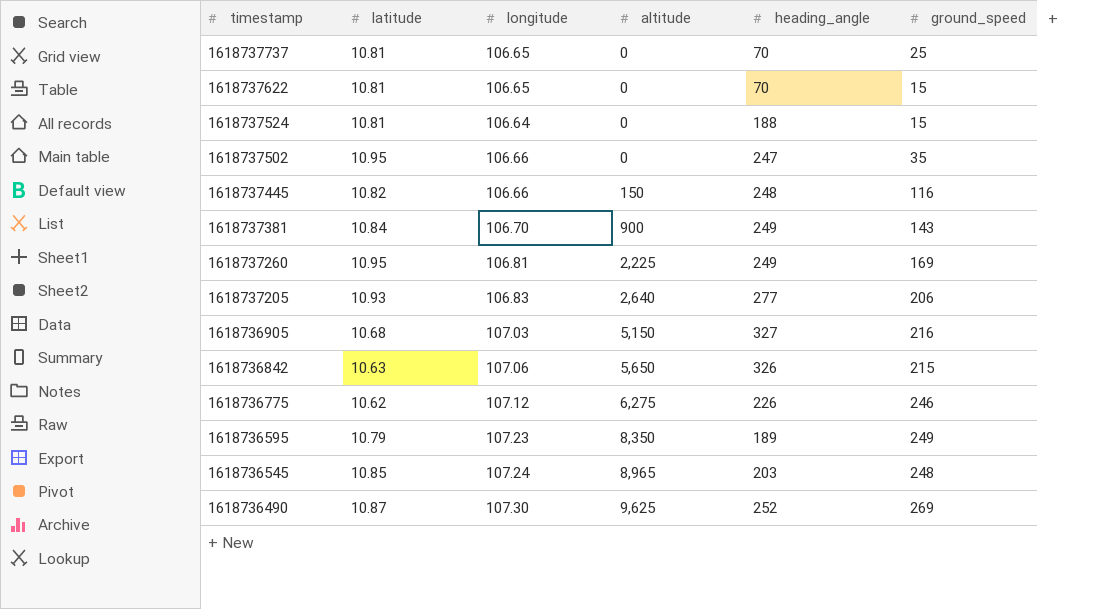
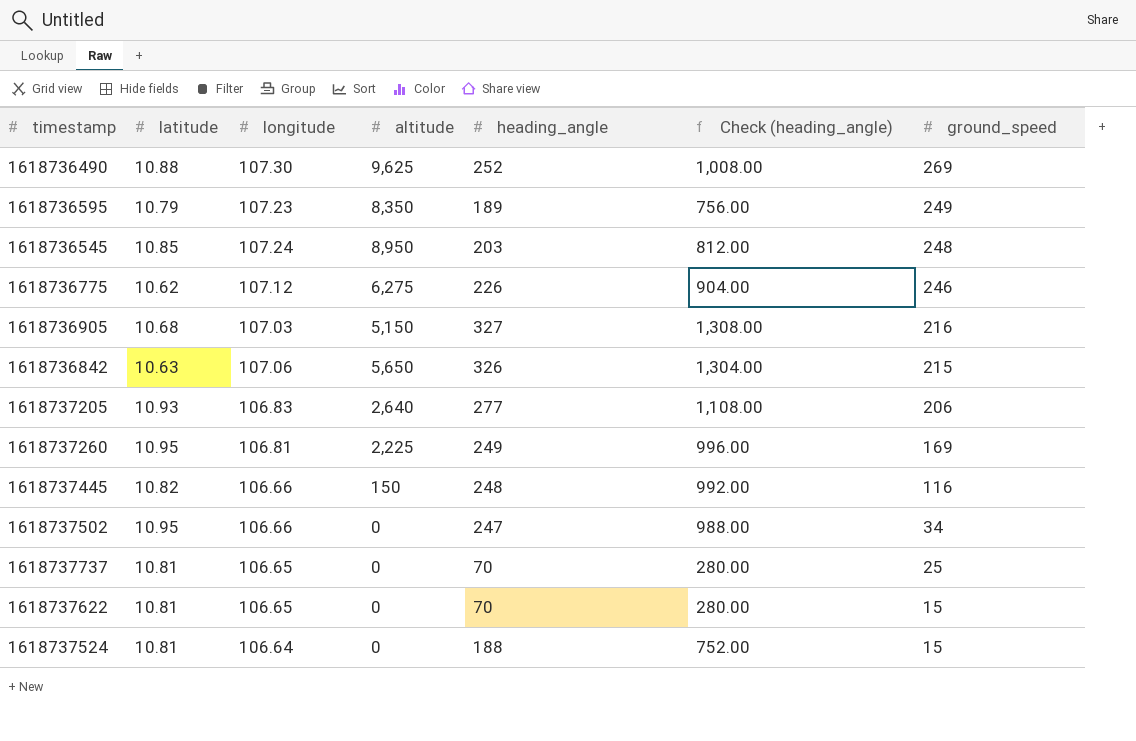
row order: timestamp descending -> ground_speed descending
column Check (heading_angle) | formula: none -> [heading_angle] * 4
row 1618737381: 10.84 | 106.70 | 900 | 249 | 143 -> none
1618736490 | latitude: 10.87 -> 10.88
1618736545 | altitude: 8,965 -> 8,950
1618737502 | ground_speed: 35 -> 34

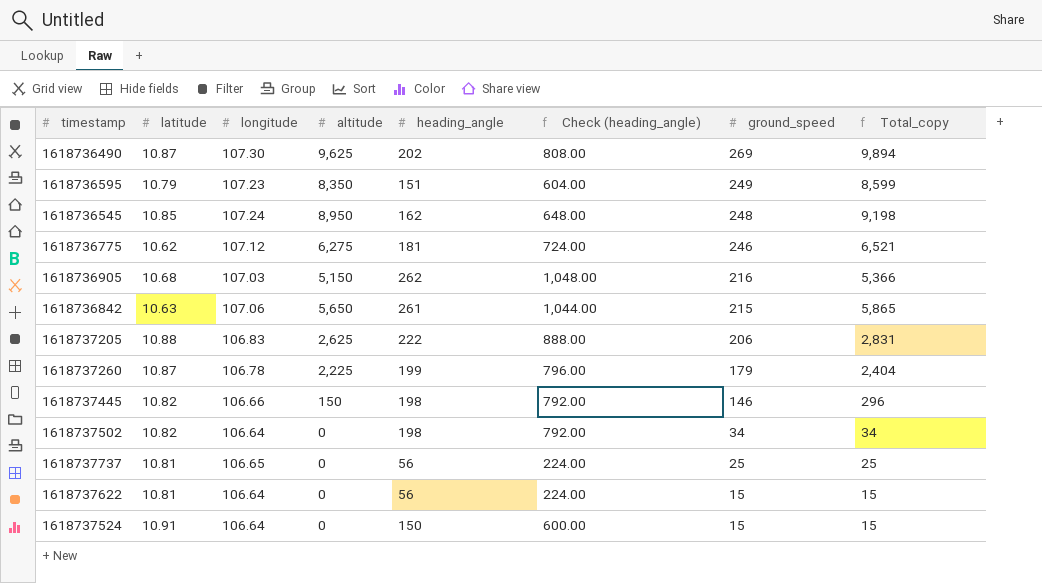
column Total_copy | formula: none -> [altitude] + [ground_speed]
1618736490 | latitude: 10.88 -> 10.87
1618736490 | heading_angle: 252 -> 202
1618736490 | Check (heading_angle): 1,008.00 -> 808.00
1618736595 | heading_angle: 189 -> 151
1618736595 | Check (heading_angle): 756.00 -> 604.00
1618736545 | heading_angle: 203 -> 162
1618736545 | Check (heading_angle): 812.00 -> 648.00
1618736775 | heading_angle: 226 -> 181
1618736775 | Check (heading_angle): 904.00 -> 724.00
1618736905 | heading_angle: 327 -> 262
1618736905 | Check (heading_angle): 1,308.00 -> 1,048.00
1618736842 | heading_angle: 326 -> 261
1618736842 | Check (heading_angle): 1,304.00 -> 1,044.00
1618737205 | latitude: 10.93 -> 10.88
1618737205 | altitude: 2,640 -> 2,625
1618737205 | heading_angle: 277 -> 222
1618737205 | Check (heading_angle): 1,108.00 -> 888.00
1618737260 | latitude: 10.95 -> 10.87
1618737260 | longitude: 106.81 -> 106.78
1618737260 | heading_angle: 249 -> 199
1618737260 | Check (heading_angle): 996.00 -> 796.00
1618737260 | ground_speed: 169 -> 179
1618737445 | heading_angle: 248 -> 198
1618737445 | Check (heading_angle): 992.00 -> 792.00
1618737445 | ground_speed: 116 -> 146
1618737502 | latitude: 10.95 -> 10.82
1618737502 | longitude: 106.66 -> 106.64
1618737502 | heading_angle: 247 -> 198
1618737502 | Check (heading_angle): 988.00 -> 792.00
1618737737 | heading_angle: 70 -> 56
1618737737 | Check (heading_angle): 280.00 -> 224.00
1618737622 | longitude: 106.65 -> 106.64
1618737622 | heading_angle: 70 -> 56
1618737622 | Check (heading_angle): 280.00 -> 224.00
1618737524 | latitude: 10.81 -> 10.91
1618737524 | heading_angle: 188 -> 150
1618737524 | Check (heading_angle): 752.00 -> 600.00

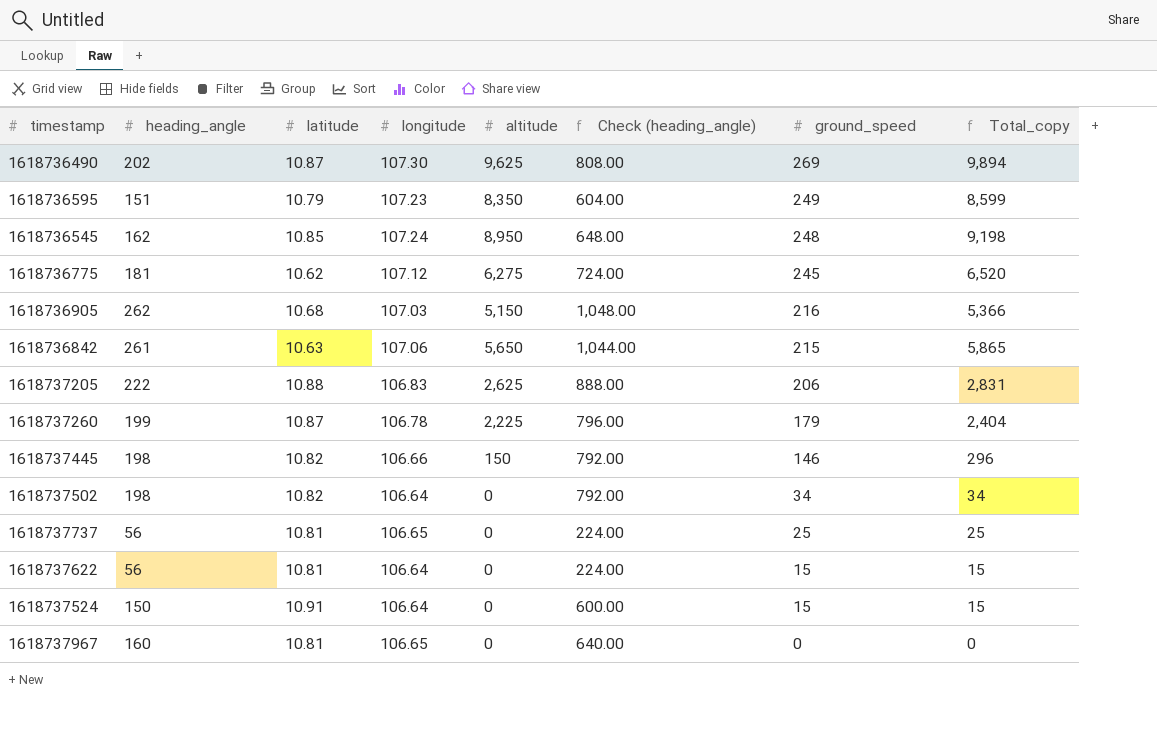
column heading_angle | position: 5 -> 2
1618736775 | ground_speed: 246 -> 245
1618736775 | Total_copy: 6,521 -> 6,520
row 1618737967: none -> 160 | 10.81 | 106.65 | 0 | 640.00 | 0 | 0

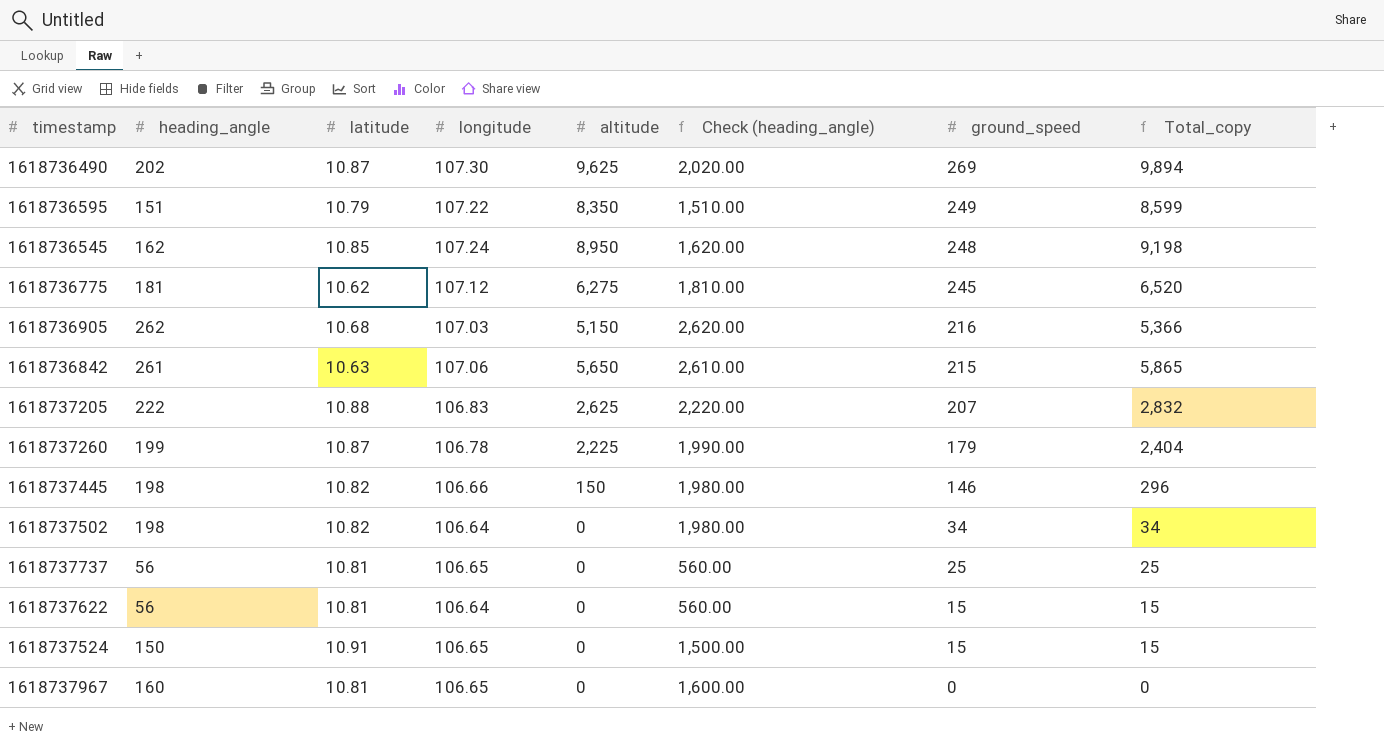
column Check (heading_angle) | formula: [heading_angle] * 4 -> [heading_angle] * 10
1618736595 | longitude: 107.23 -> 107.22
1618737205 | ground_speed: 206 -> 207
1618737205 | Total_copy: 2,831 -> 2,832
1618737524 | longitude: 106.64 -> 106.65

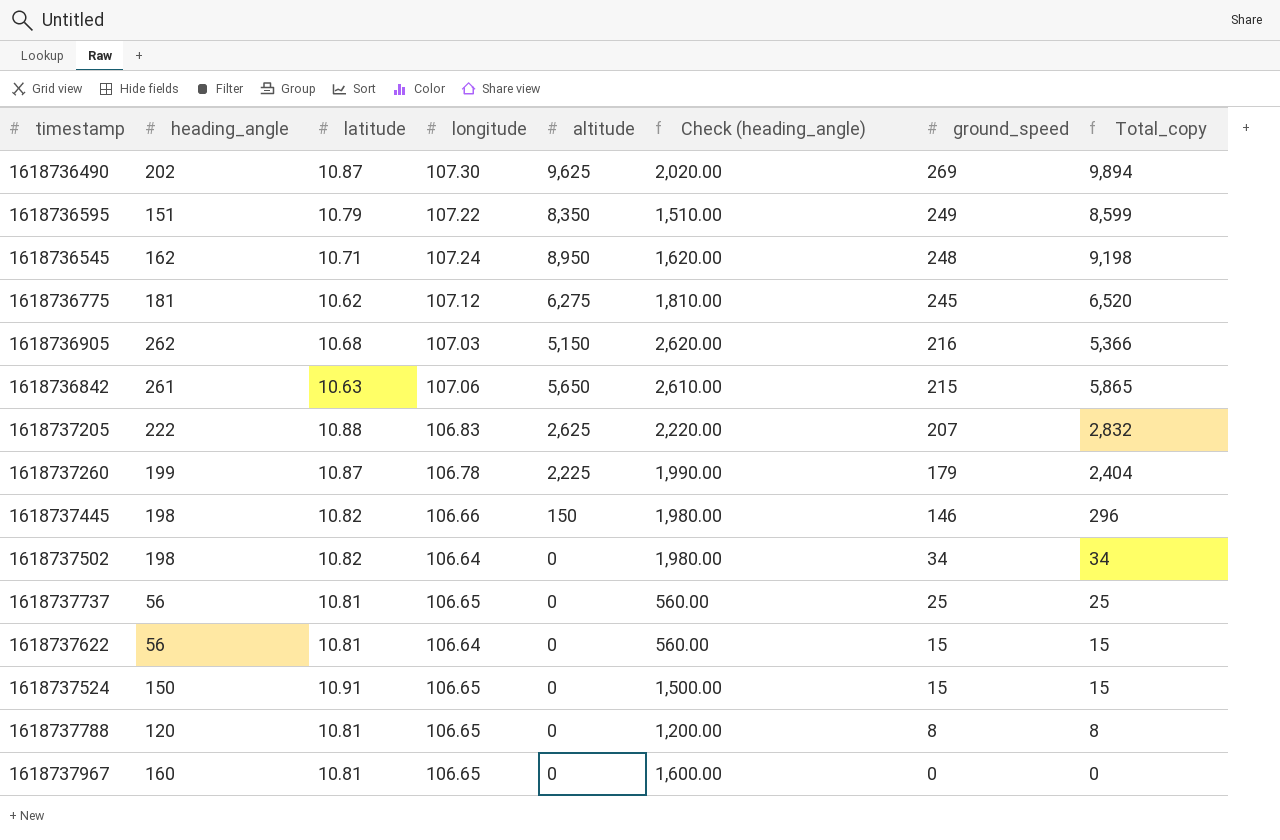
1618736545 | latitude: 10.85 -> 10.71
row 1618737788: none -> 120 | 10.81 | 106.65 | 0 | 1,200.00 | 8 | 8

